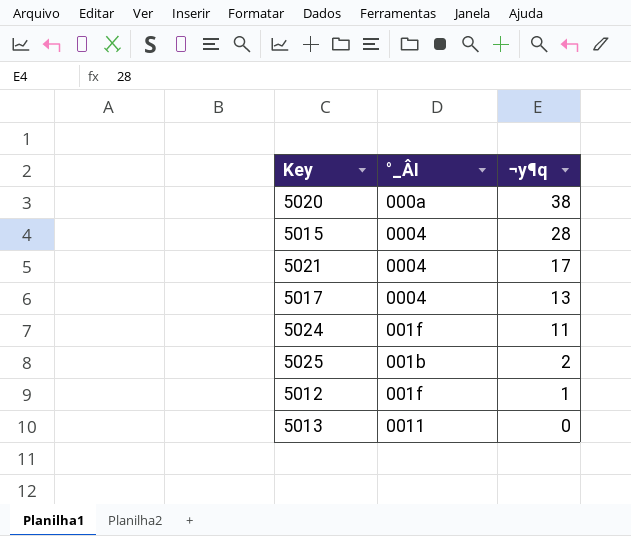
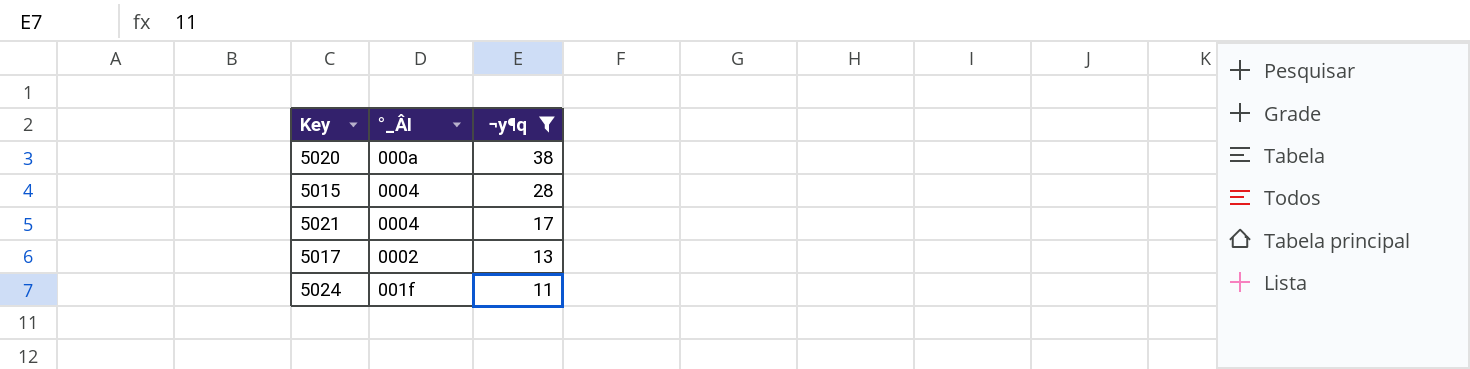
filter: none -> ¬y¶q >= 11
5017 | °_ÂI: 0004 -> 0002

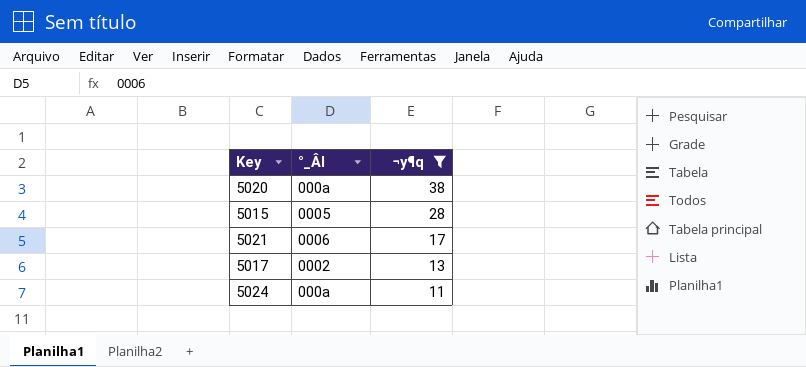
5015 | °_ÂI: 0004 -> 0005
5021 | °_ÂI: 0004 -> 0006
5024 | °_ÂI: 001f -> 000a

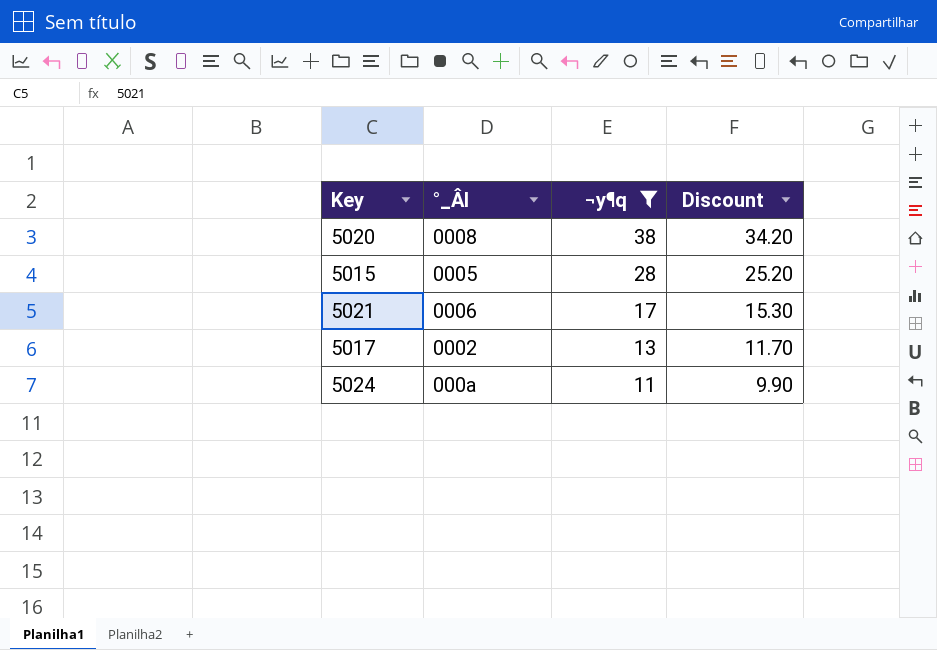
column Discount | formula: none -> [¬y¶q] * 0.9
5020 | °_ÂI: 000a -> 0008

